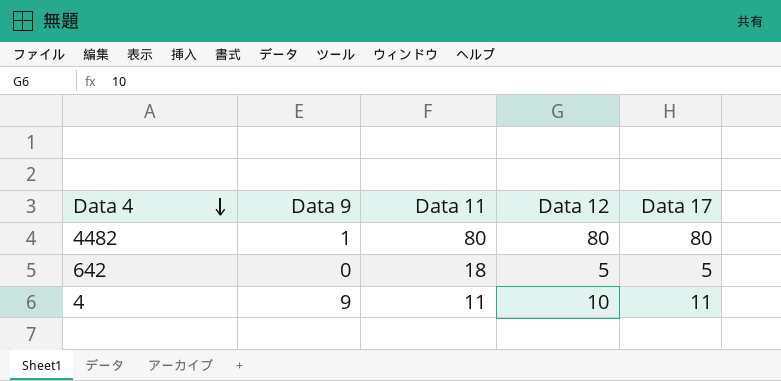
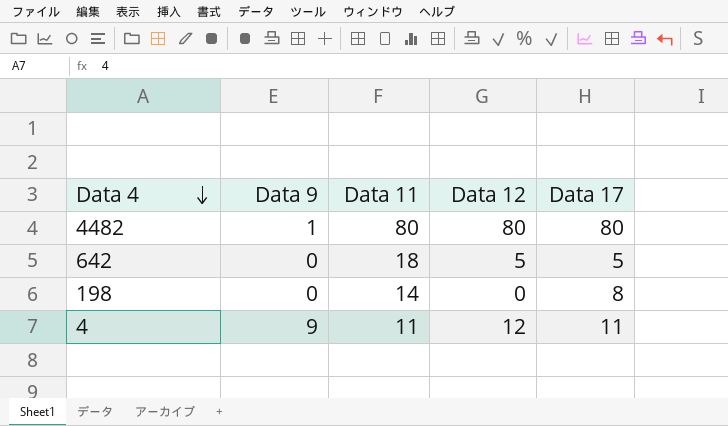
row 198: none -> 0 | 14 | 0 | 8
4 | Data 12: 10 -> 12

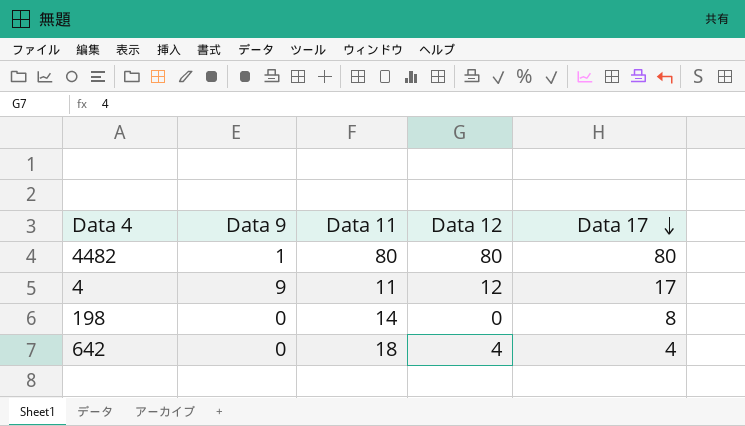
row order: Data 4 descending -> Data 17 descending
4 | Data 17: 11 -> 17
642 | Data 12: 5 -> 4
642 | Data 17: 5 -> 4

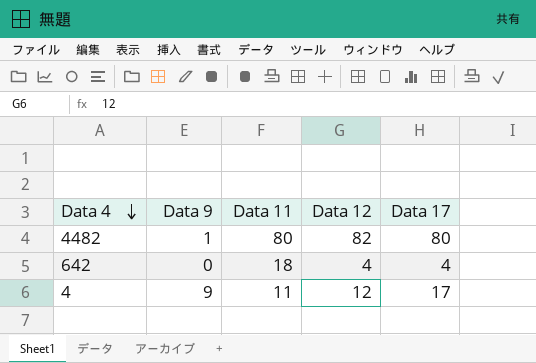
row order: Data 17 descending -> Data 4 descending
row 198: 0 | 14 | 0 | 8 -> none
4482 | Data 12: 80 -> 82

